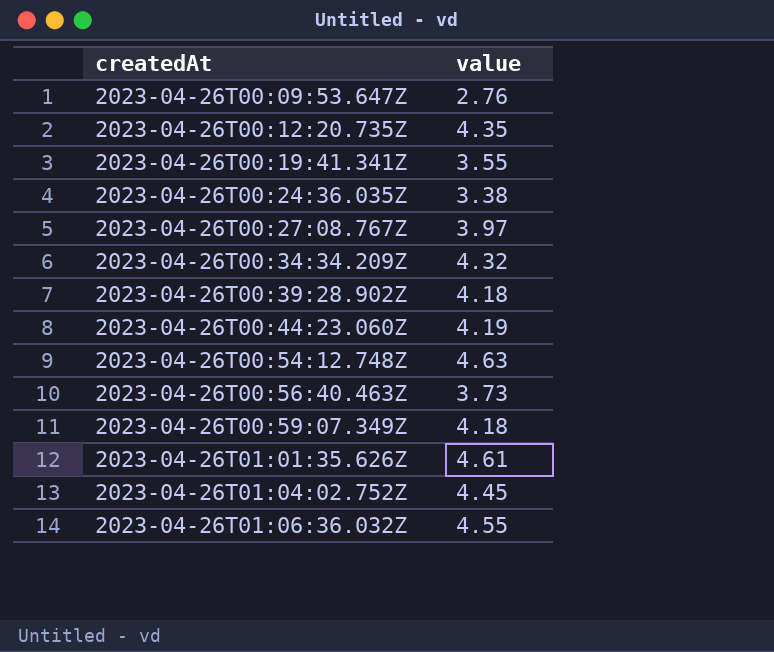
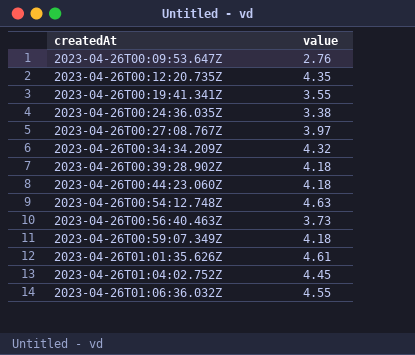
2023-04-26T00:44:23.060Z | value: 4.19 -> 4.18

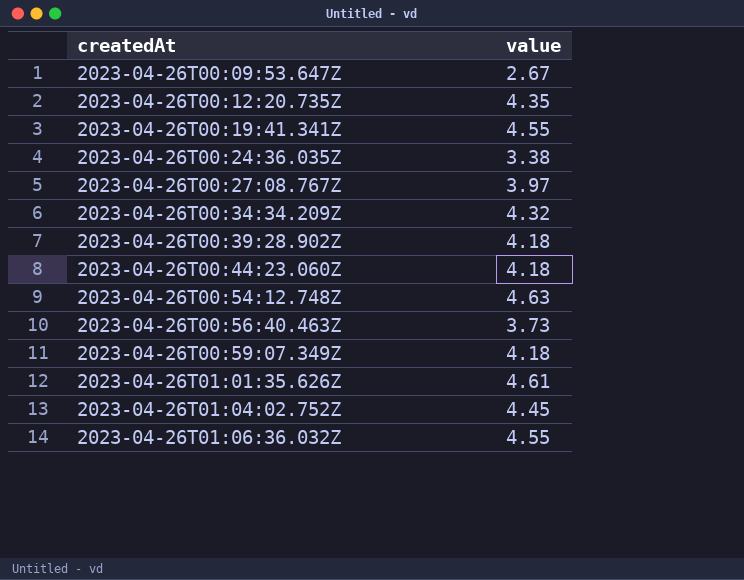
2023-04-26T00:09:53.647Z | value: 2.76 -> 2.67
2023-04-26T00:19:41.341Z | value: 3.55 -> 4.55

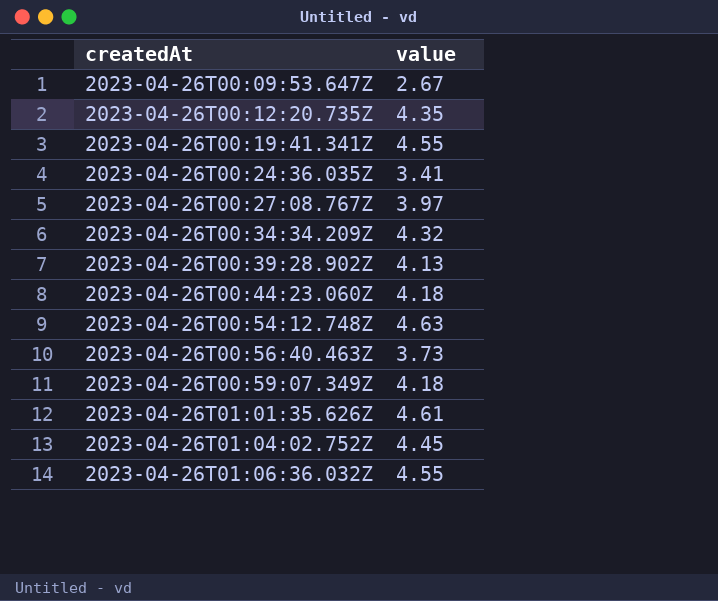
2023-04-26T00:24:36.035Z | value: 3.38 -> 3.41
2023-04-26T00:39:28.902Z | value: 4.18 -> 4.13

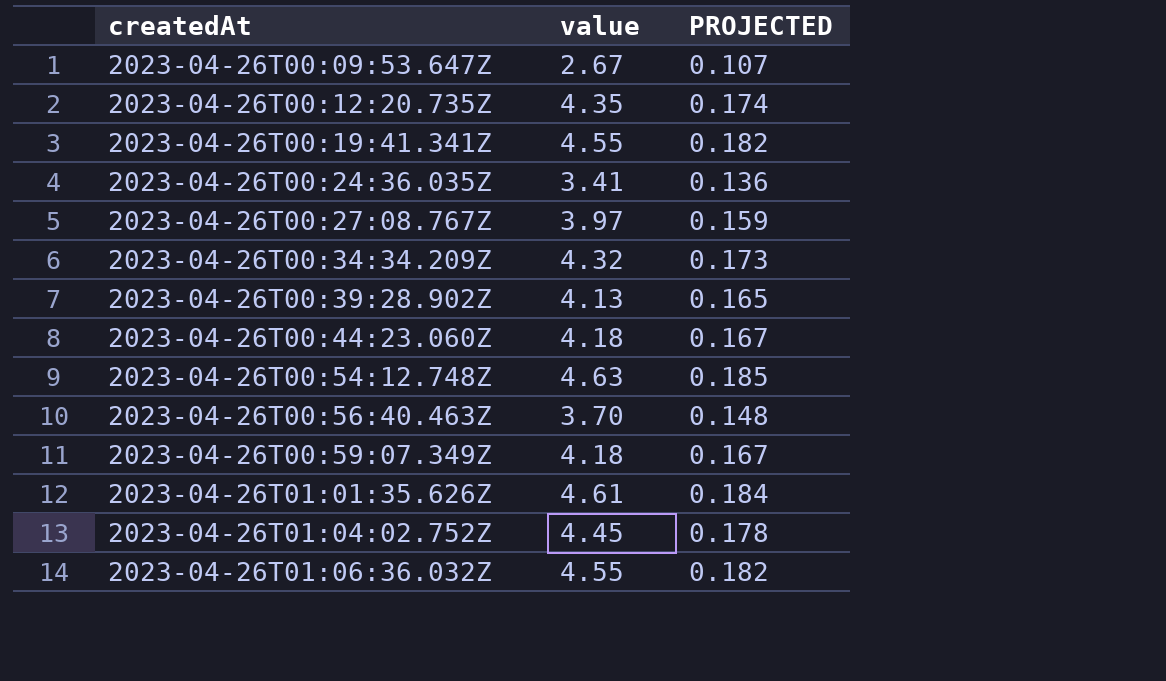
column PROJECTED | formula: none -> [value] * 0.04
2023-04-26T00:56:40.463Z | value: 3.73 -> 3.70

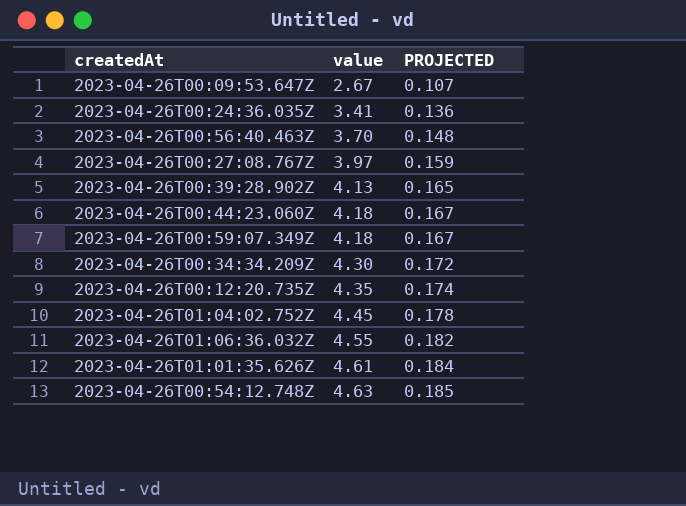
row order: createdAt ascending -> value ascending
row 2023-04-26T00:19:41.341Z: 4.55 | 0.182 -> none
2023-04-26T00:34:34.209Z | value: 4.32 -> 4.30
2023-04-26T00:34:34.209Z | PROJECTED: 0.173 -> 0.172

